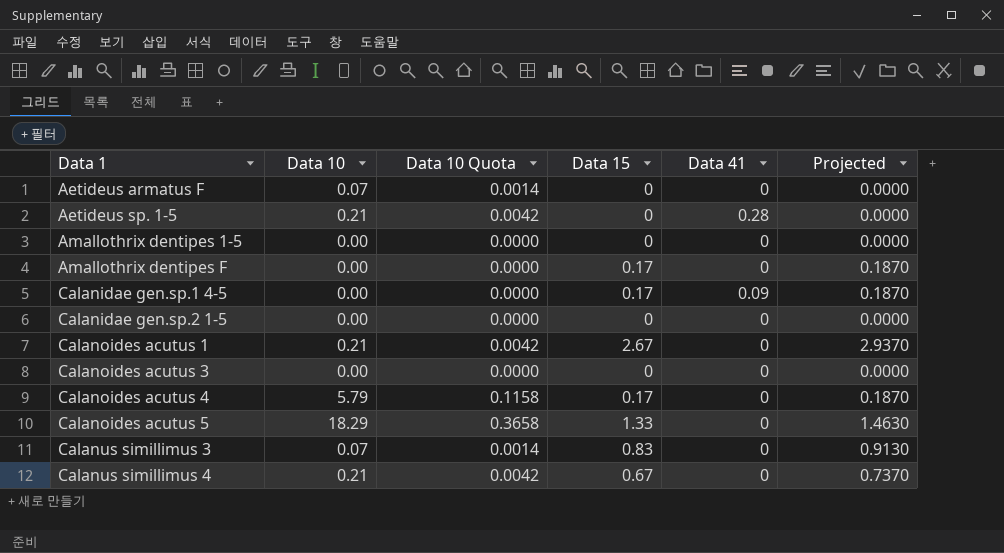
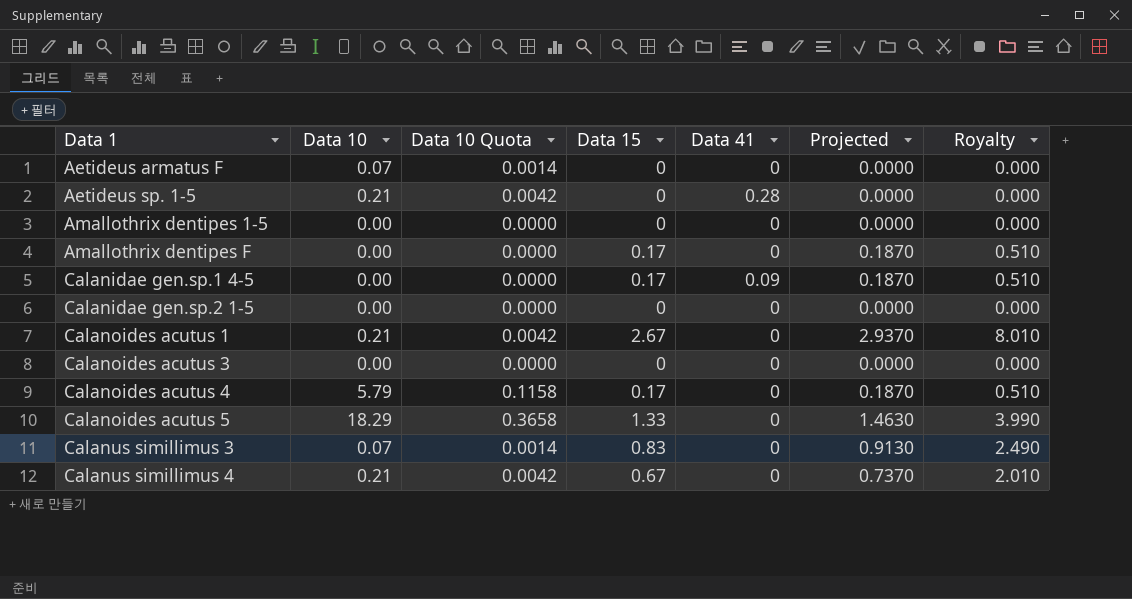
column Royalty | formula: none -> [Data 15] * 3

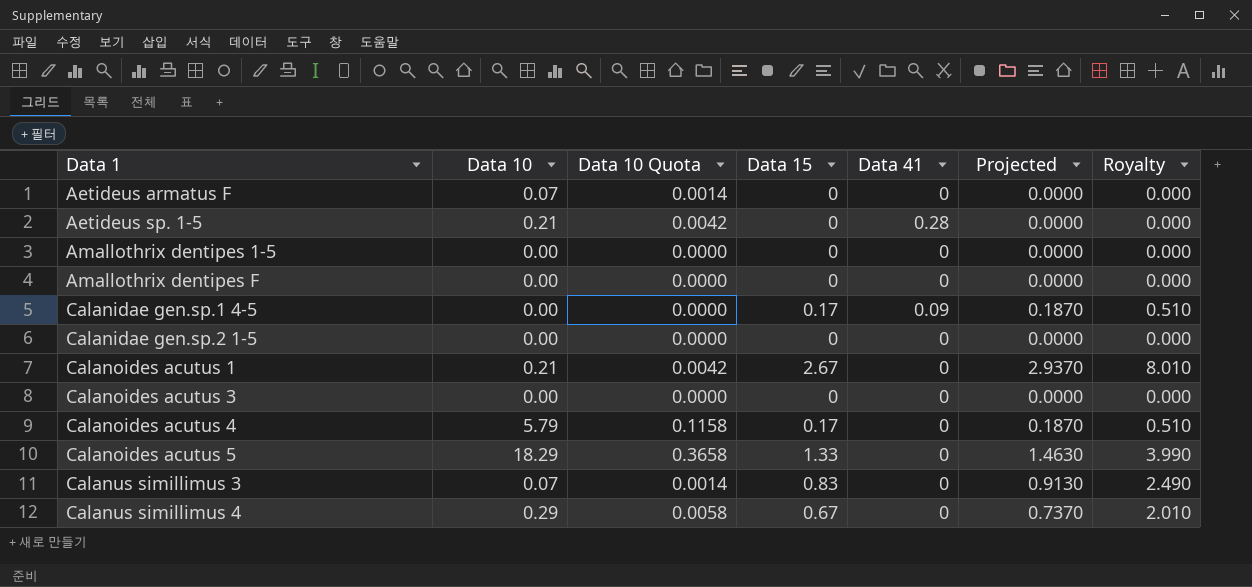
Amallothrix dentipes F | Data 15: 0.17 -> 0
Amallothrix dentipes F | Projected: 0.1870 -> 0.0000
Amallothrix dentipes F | Royalty: 0.510 -> 0.000
Calanus simillimus 4 | Data 10: 0.21 -> 0.29
Calanus simillimus 4 | Data 10 Quota: 0.0042 -> 0.0058

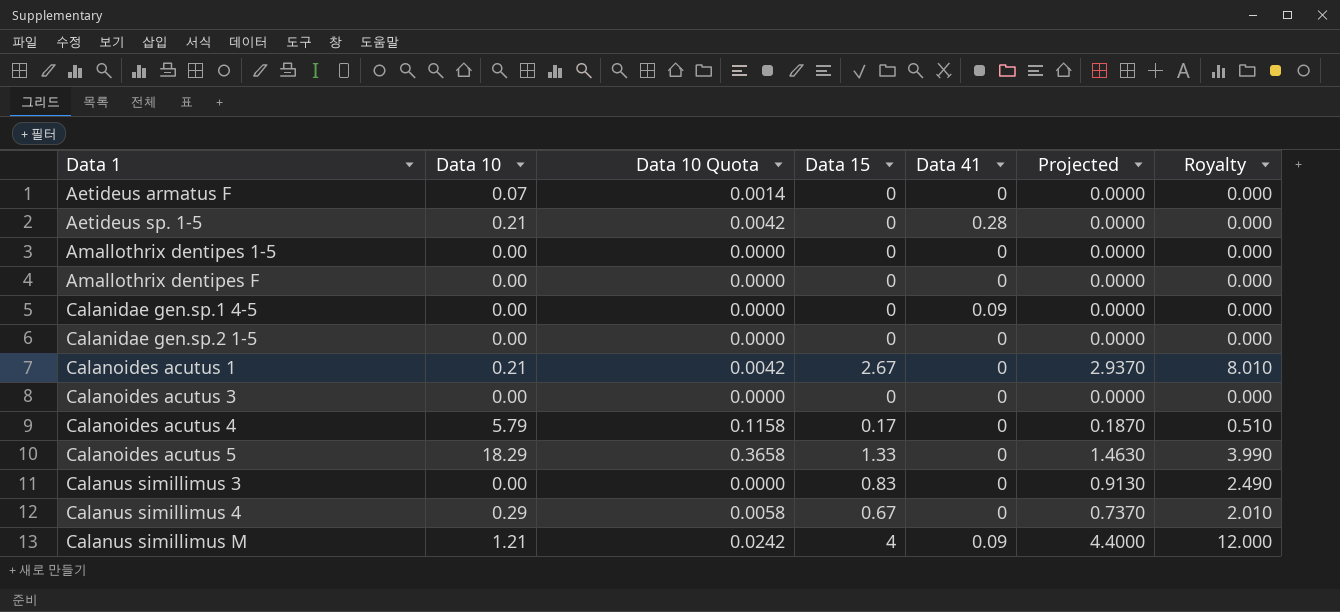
Calanidae gen.sp.1 4-5 | Data 15: 0.17 -> 0
Calanidae gen.sp.1 4-5 | Projected: 0.1870 -> 0.0000
Calanidae gen.sp.1 4-5 | Royalty: 0.510 -> 0.000
Calanus simillimus 3 | Data 10: 0.07 -> 0.00
Calanus simillimus 3 | Data 10 Quota: 0.0014 -> 0.0000
row Calanus simillimus M: none -> 1.21 | 0.0242 | 4 | 0.09 | 4.4000 | 12.000

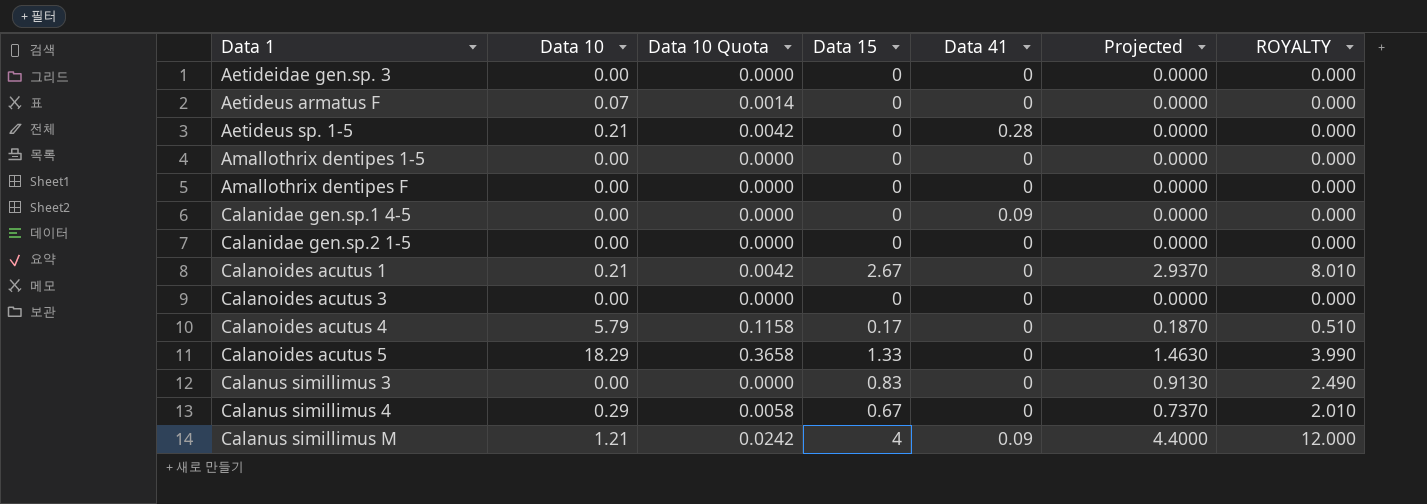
column name: Royalty -> ROYALTY
row Aetideidae gen.sp. 3: none -> 0.00 | 0.0000 | 0 | 0 | 0.0000 | 0.000

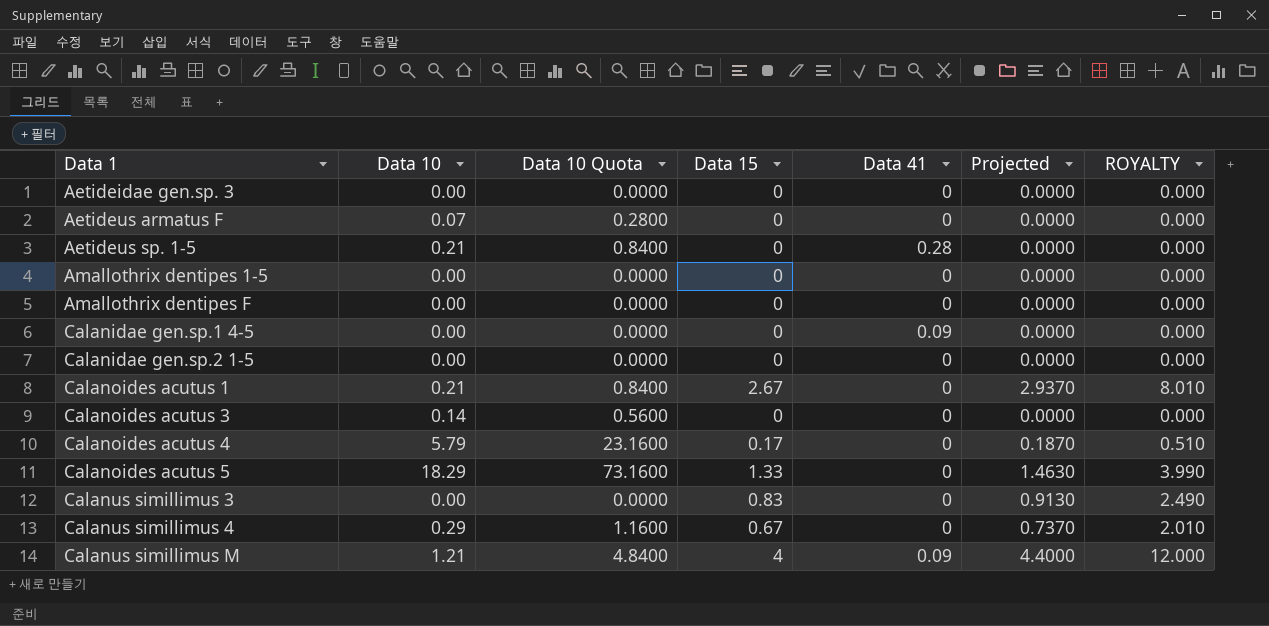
column Data 10 Quota | formula: [Data 10] * 0.02 -> [Data 10] * 4
Calanoides acutus 3 | Data 10: 0.00 -> 0.14

